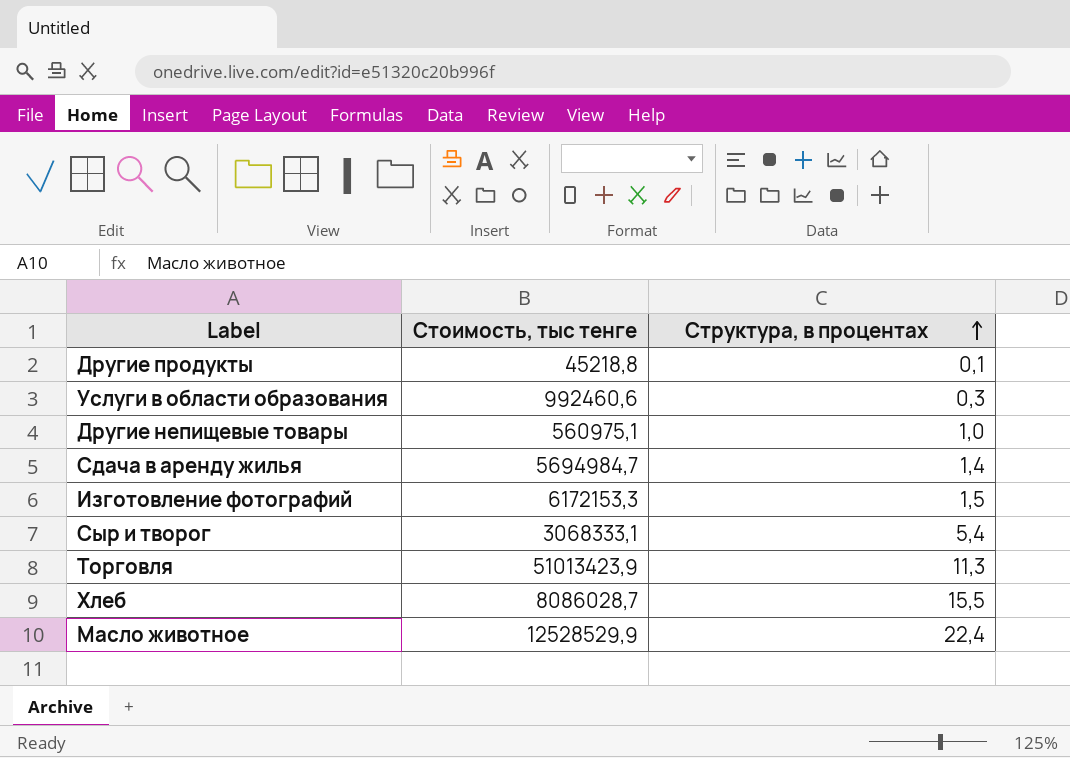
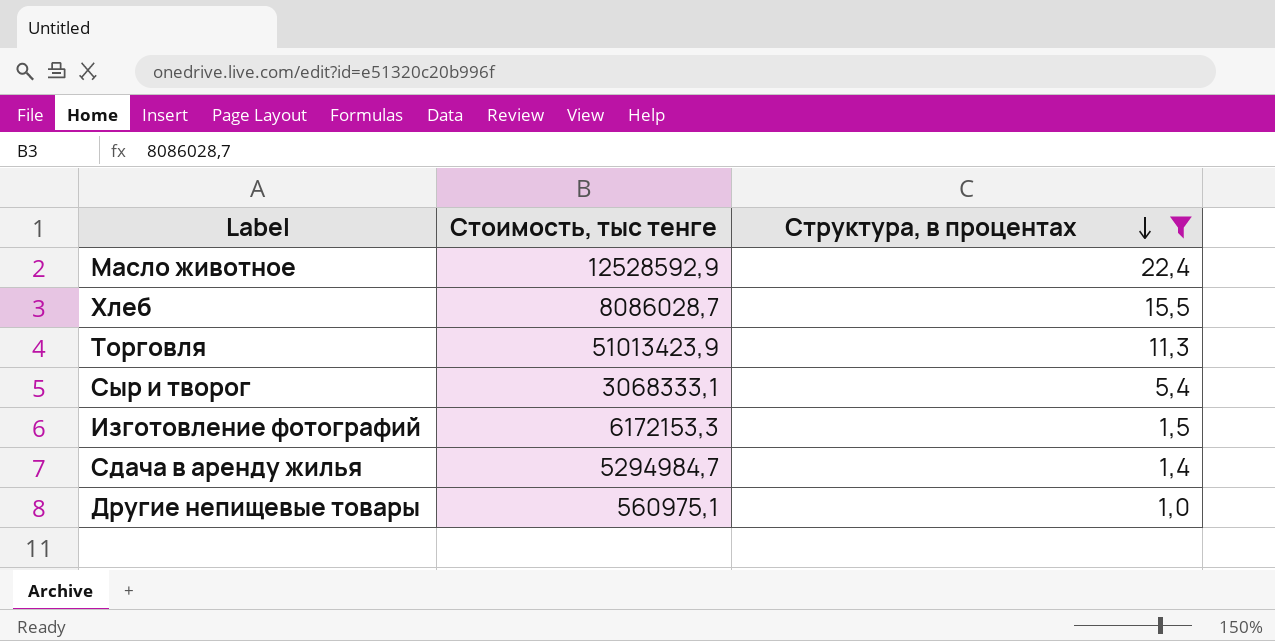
filter: none -> Структура, в процентах >= 1,0
row order: Структура, в процентах ascending -> Структура, в процентах descending
Масло животное | Стоимость, тыс тенге: 12528529,9 -> 12528592,9
Сдача в аренду жилья | Стоимость, тыс тенге: 5694984,7 -> 5294984,7

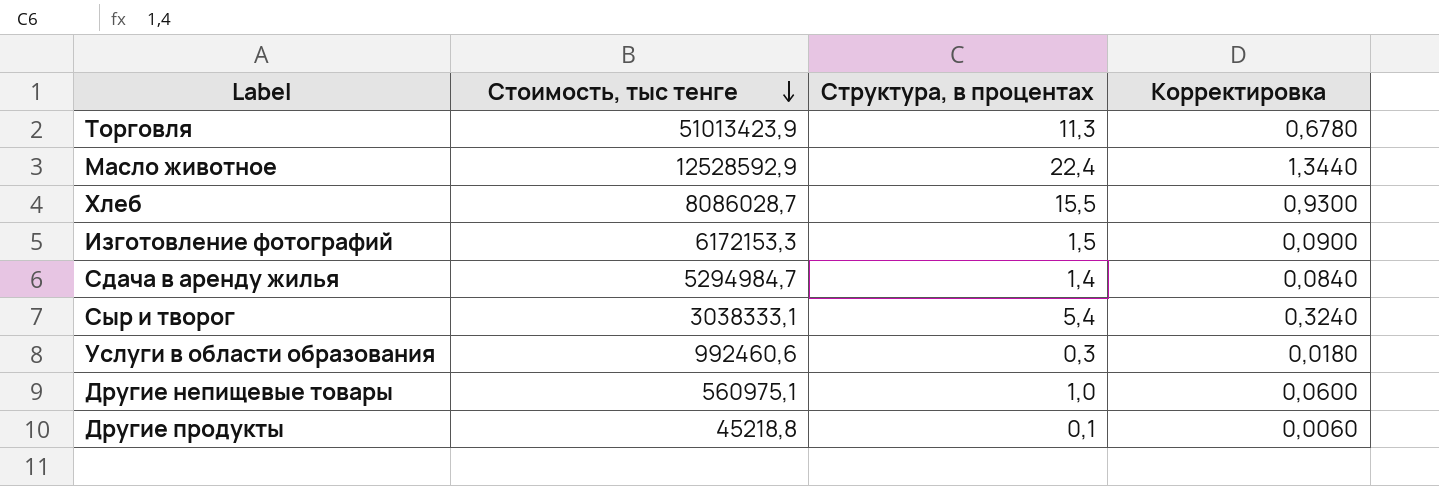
filter: Структура, в процентах >= 1,0 -> none
row order: Структура, в процентах descending -> Стоимость, тыс тенге descending
column Корректировка | formula: none -> [Структура, в процентах] * 0,06
Сыр и творог | Стоимость, тыс тенге: 3068333,1 -> 3038333,1

